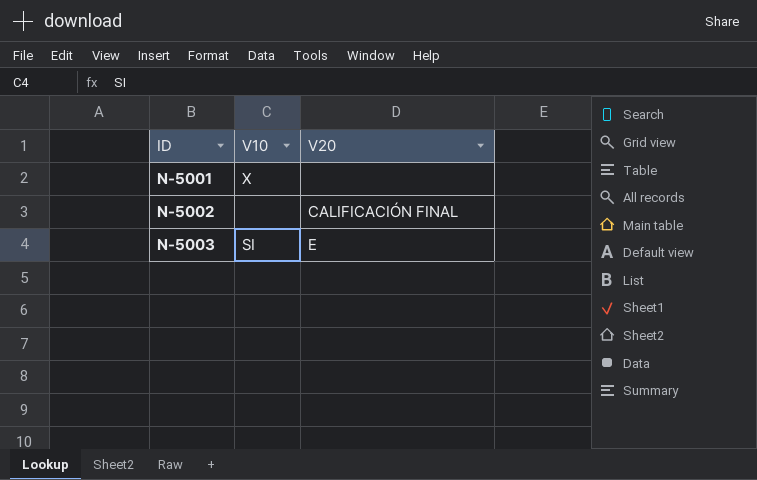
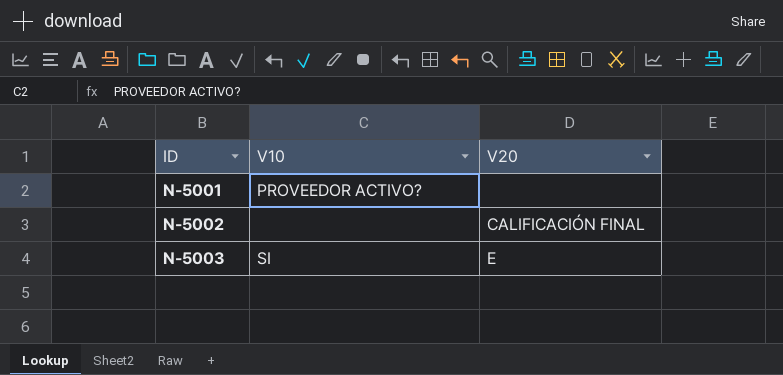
N-5001 | V10: X -> PROVEEDOR ACTIVO?

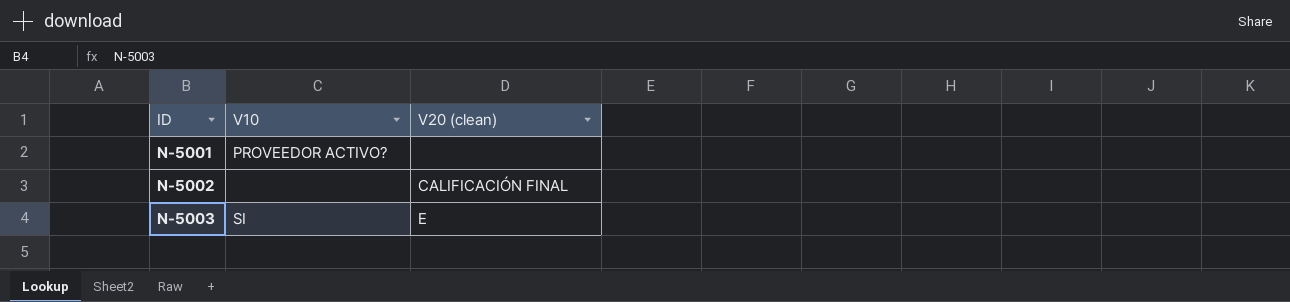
column name: V20 -> V20 (clean)

